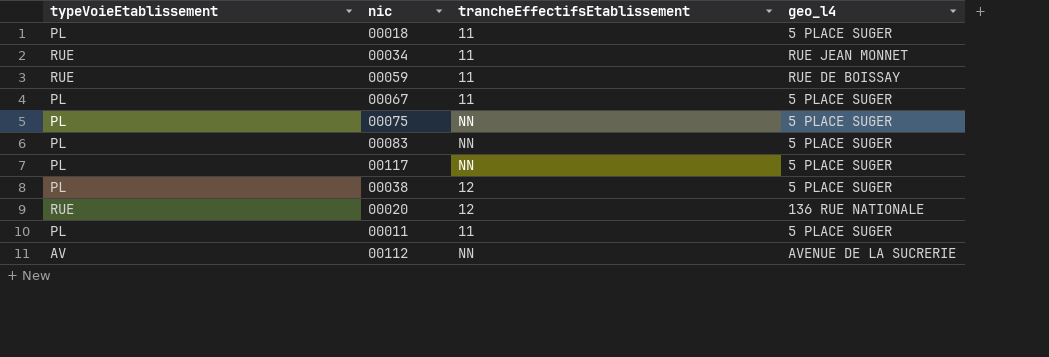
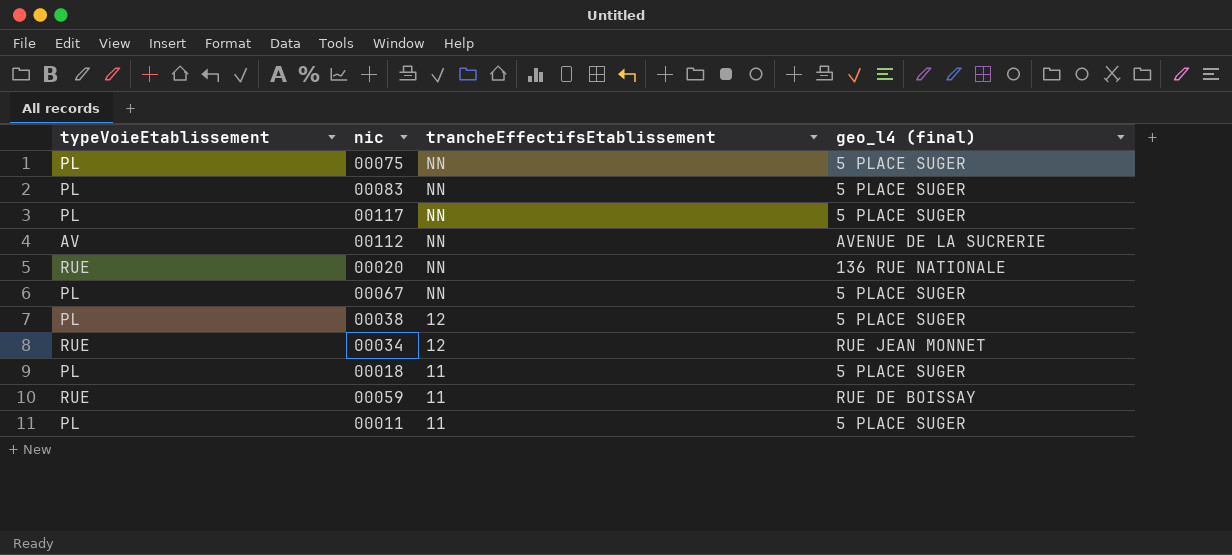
row order: none -> trancheEffectifsEtablissement descending
column name: geo_l4 -> geo_l4 (final)
00020 | trancheEffectifsEtablissement: 12 -> NN
00067 | trancheEffectifsEtablissement: 11 -> NN
00034 | trancheEffectifsEtablissement: 11 -> 12

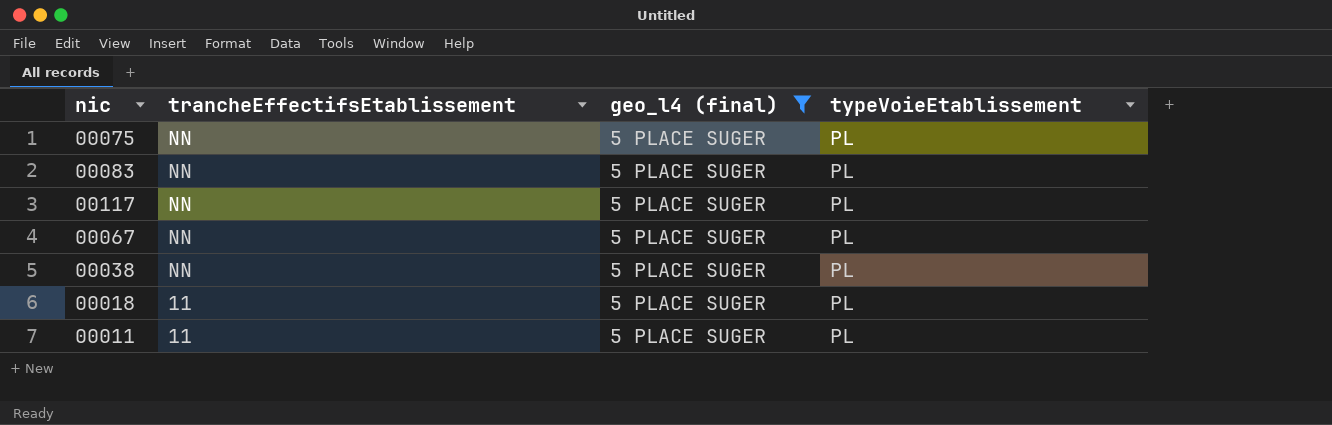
filter: none -> geo_l4 (final) = 5 PLACE SUGER
column typeVoieEtablissement | position: 1 -> 4
00038 | trancheEffectifsEtablissement: 12 -> NN

